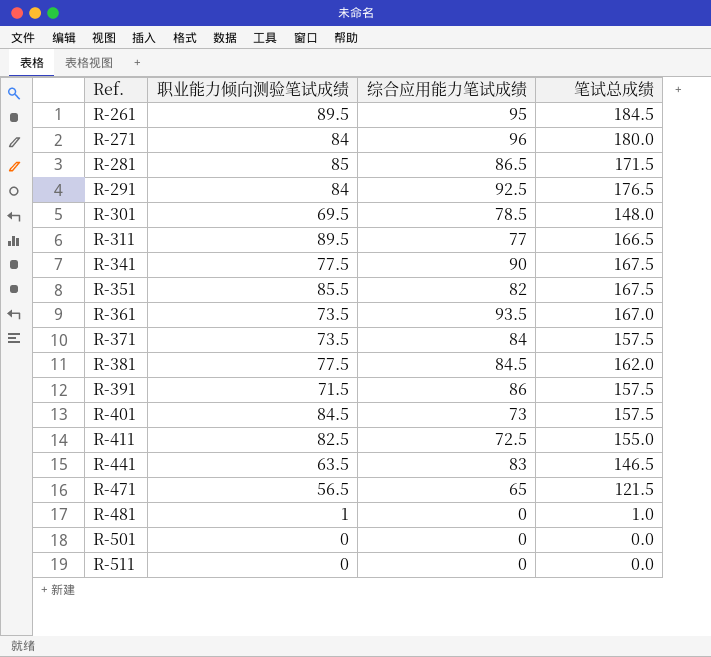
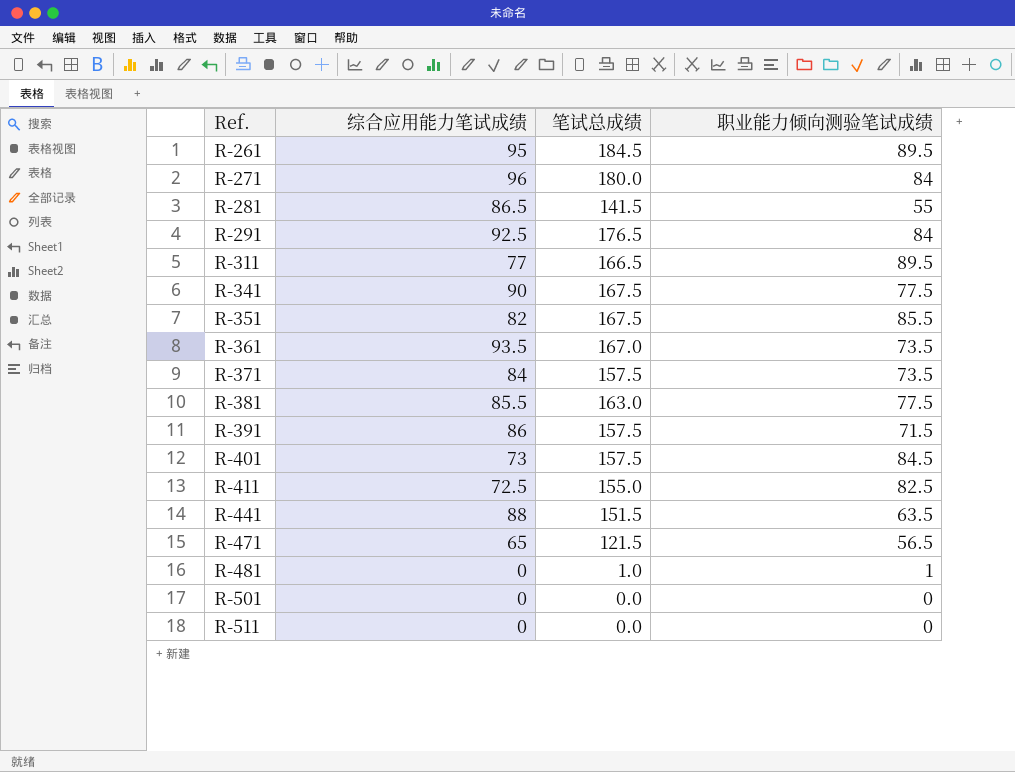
column 职业能力倾向测验笔试成绩 | position: 2 -> 4
row R-301: 69.5 | 78.5 | 148.0 -> none
R-281 | 笔试总成绩: 171.5 -> 141.5
R-281 | 职业能力倾向测验笔试成绩: 85 -> 55
R-381 | 综合应用能力笔试成绩: 84.5 -> 85.5
R-381 | 笔试总成绩: 162.0 -> 163.0
R-441 | 综合应用能力笔试成绩: 83 -> 88
R-441 | 笔试总成绩: 146.5 -> 151.5

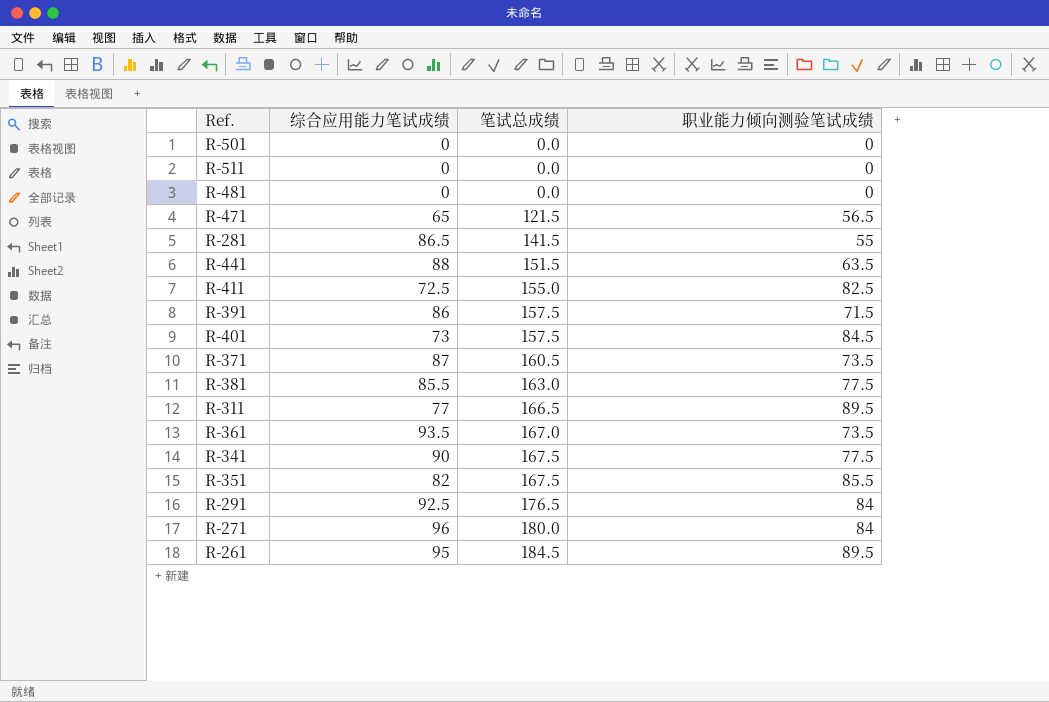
row order: Ref. ascending -> 笔试总成绩 ascending
R-481 | 笔试总成绩: 1.0 -> 0.0
R-481 | 职业能力倾向测验笔试成绩: 1 -> 0
R-371 | 综合应用能力笔试成绩: 84 -> 87
R-371 | 笔试总成绩: 157.5 -> 160.5

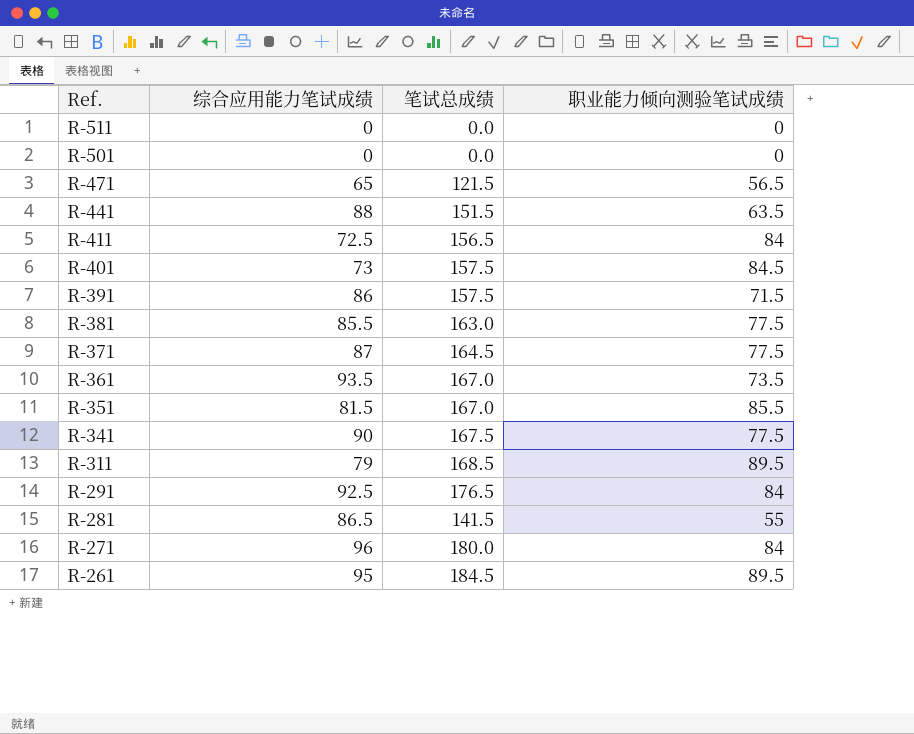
row order: 笔试总成绩 ascending -> Ref. descending
row R-481: 0 | 0.0 | 0 -> none
R-411 | 笔试总成绩: 155.0 -> 156.5
R-411 | 职业能力倾向测验笔试成绩: 82.5 -> 84
R-371 | 笔试总成绩: 160.5 -> 164.5
R-371 | 职业能力倾向测验笔试成绩: 73.5 -> 77.5
R-351 | 综合应用能力笔试成绩: 82 -> 81.5
R-351 | 笔试总成绩: 167.5 -> 167.0
R-311 | 综合应用能力笔试成绩: 77 -> 79
R-311 | 笔试总成绩: 166.5 -> 168.5

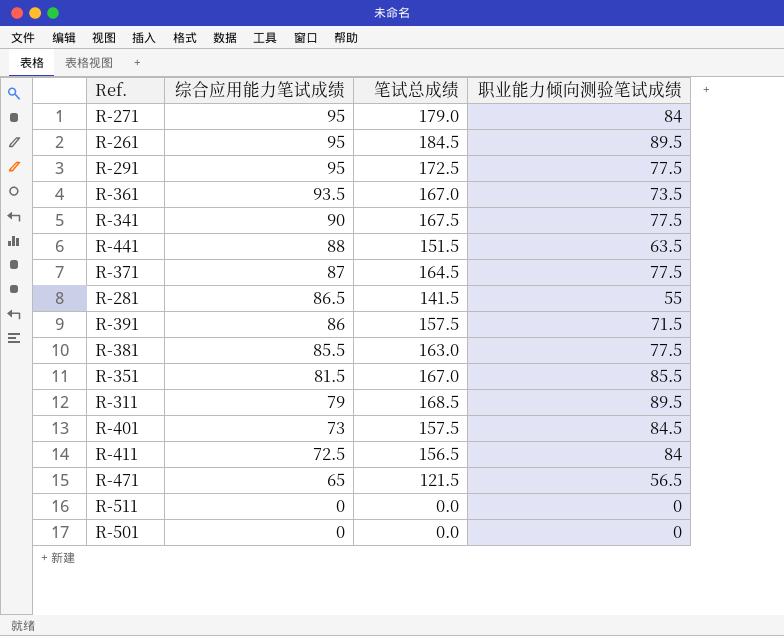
row order: Ref. descending -> 综合应用能力笔试成绩 descending
R-271 | 综合应用能力笔试成绩: 96 -> 95
R-271 | 笔试总成绩: 180.0 -> 179.0
R-291 | 综合应用能力笔试成绩: 92.5 -> 95
R-291 | 笔试总成绩: 176.5 -> 172.5
R-291 | 职业能力倾向测验笔试成绩: 84 -> 77.5

